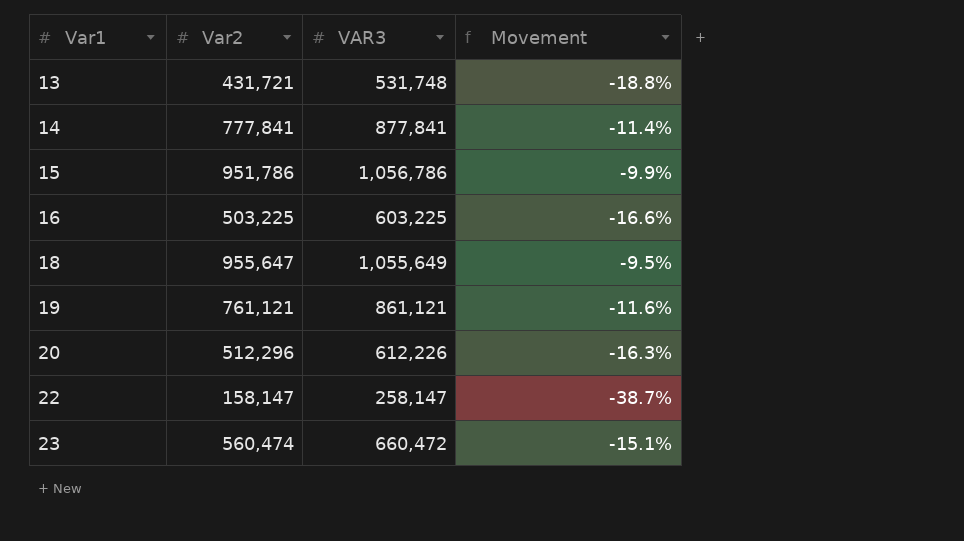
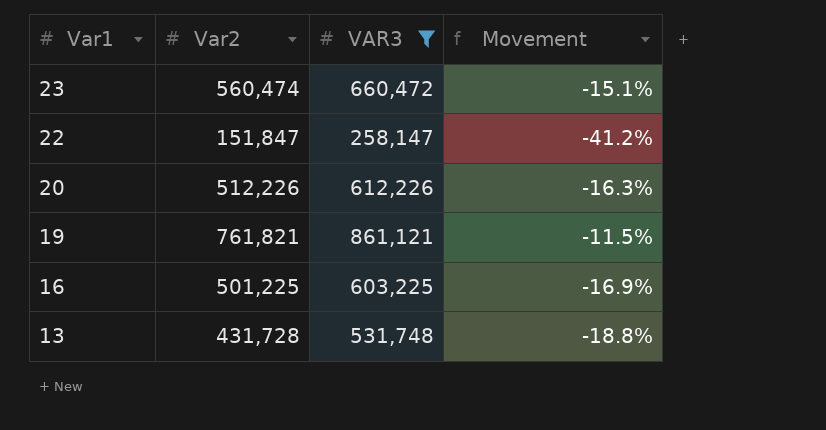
filter: none -> VAR3 <= 861,121
row order: Var1 ascending -> Var1 descending
22 | Var2: 158,147 -> 151,847
22 | Movement: -38.7% -> -41.2%
20 | Var2: 512,296 -> 512,226
19 | Var2: 761,121 -> 761,821
19 | Movement: -11.6% -> -11.5%
16 | Var2: 503,225 -> 501,225
16 | Movement: -16.6% -> -16.9%
13 | Var2: 431,721 -> 431,728

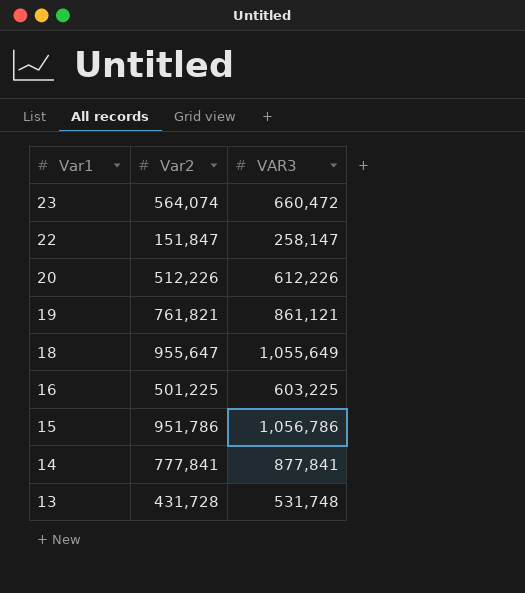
filter: VAR3 <= 861,121 -> none
column Movement | formula: ([Var2] - [VAR3]) / [VAR3] -> none
23 | Var2: 560,474 -> 564,074

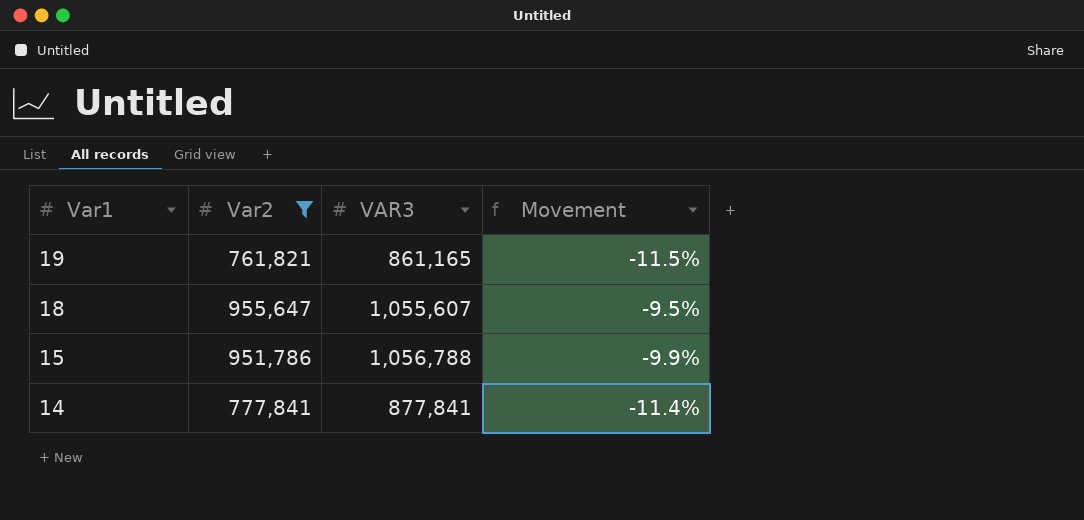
filter: none -> Var2 >= 761,821
column Movement | formula: none -> ([Var2] - [VAR3]) / [VAR3]
19 | VAR3: 861,121 -> 861,165
18 | VAR3: 1,055,649 -> 1,055,607
15 | VAR3: 1,056,786 -> 1,056,788

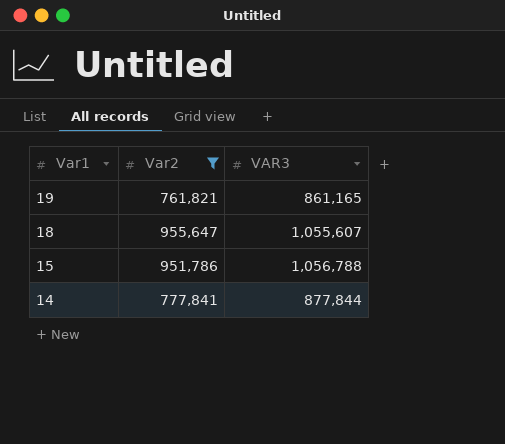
column Movement | formula: ([Var2] - [VAR3]) / [VAR3] -> none
14 | VAR3: 877,841 -> 877,844

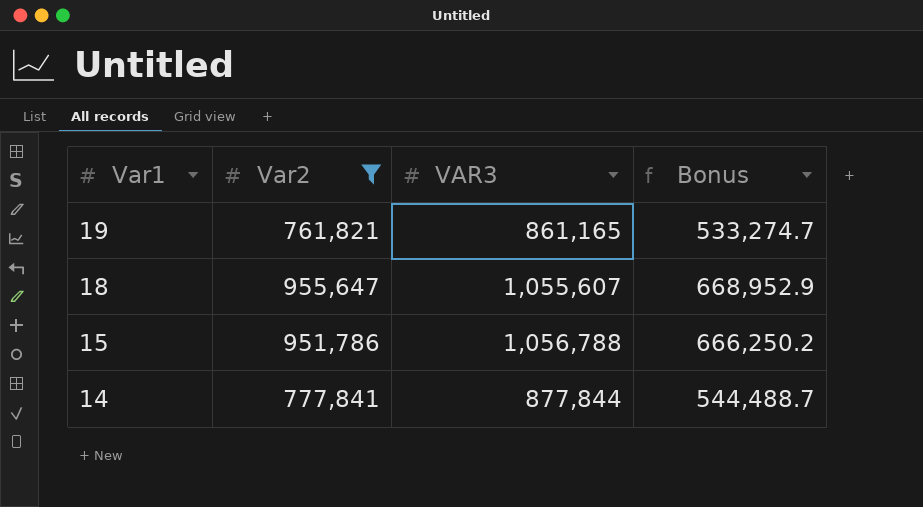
column Bonus | formula: none -> [Var2] * 0.7

